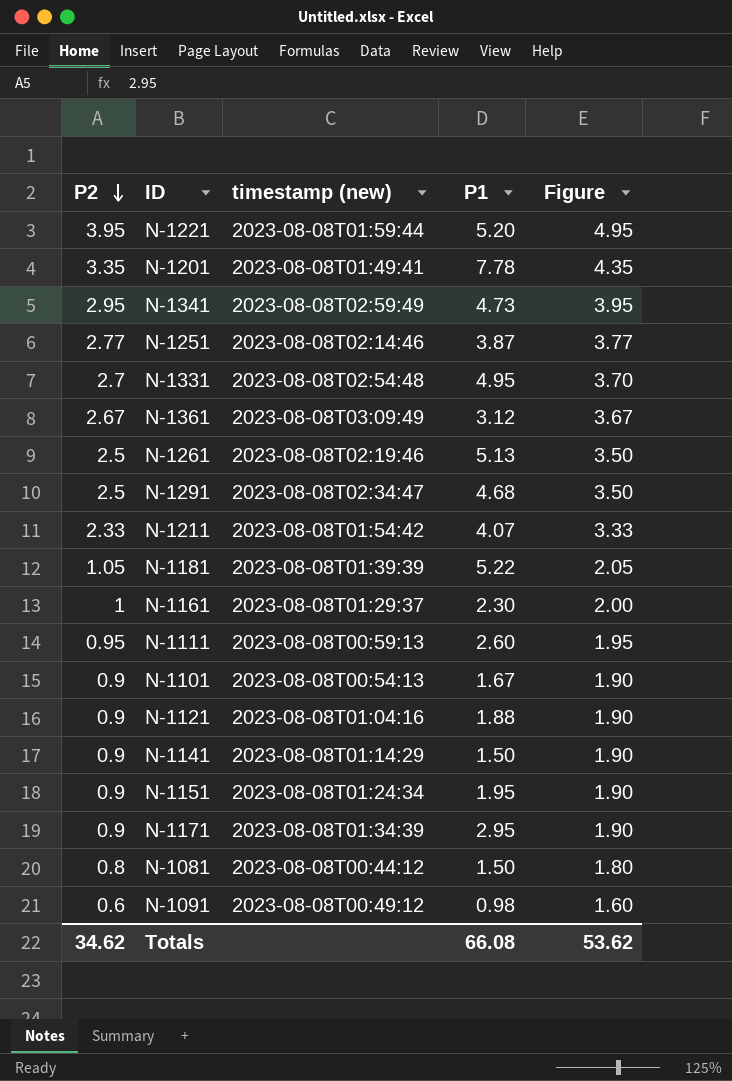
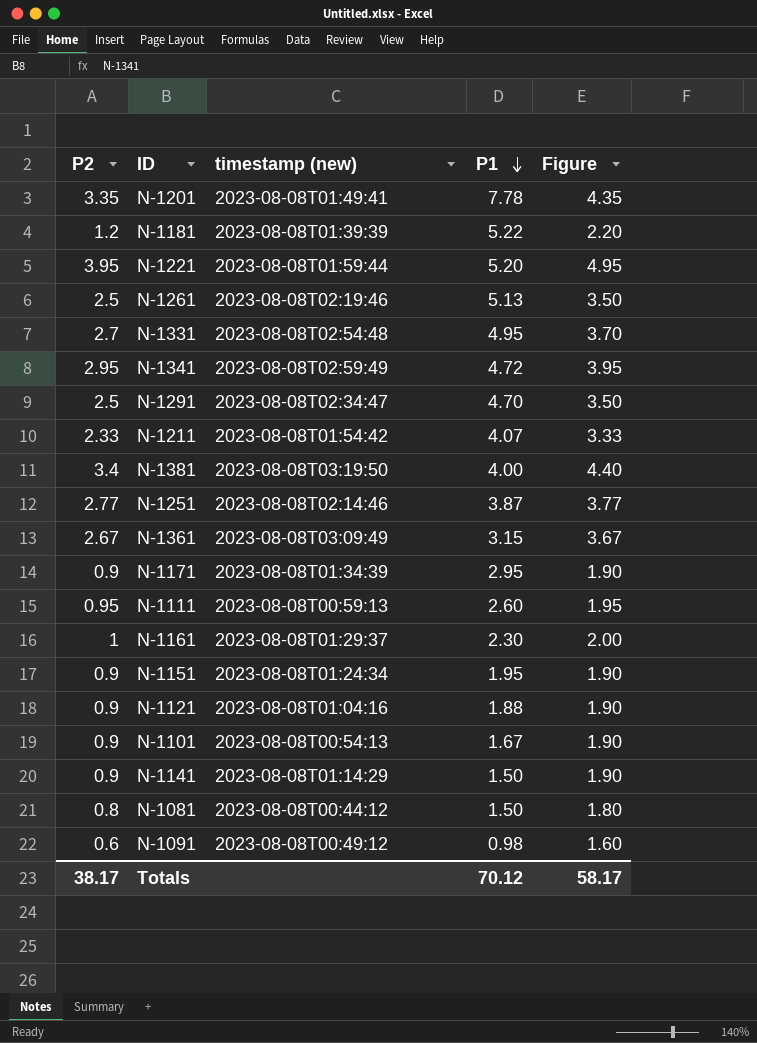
row order: P2 descending -> P1 descending
N-1181 | P2: 1.05 -> 1.2
N-1181 | Figure: 2.05 -> 2.20
N-1341 | P1: 4.73 -> 4.72
N-1291 | P1: 4.68 -> 4.70
row N-1381: none -> 3.4 | 2023-08-08T03:19:50 | 4.00 | 4.40
N-1361 | P1: 3.12 -> 3.15
Totals | P2: 34.62 -> 38.17
Totals | P1: 66.08 -> 70.12
Totals | Figure: 53.62 -> 58.17

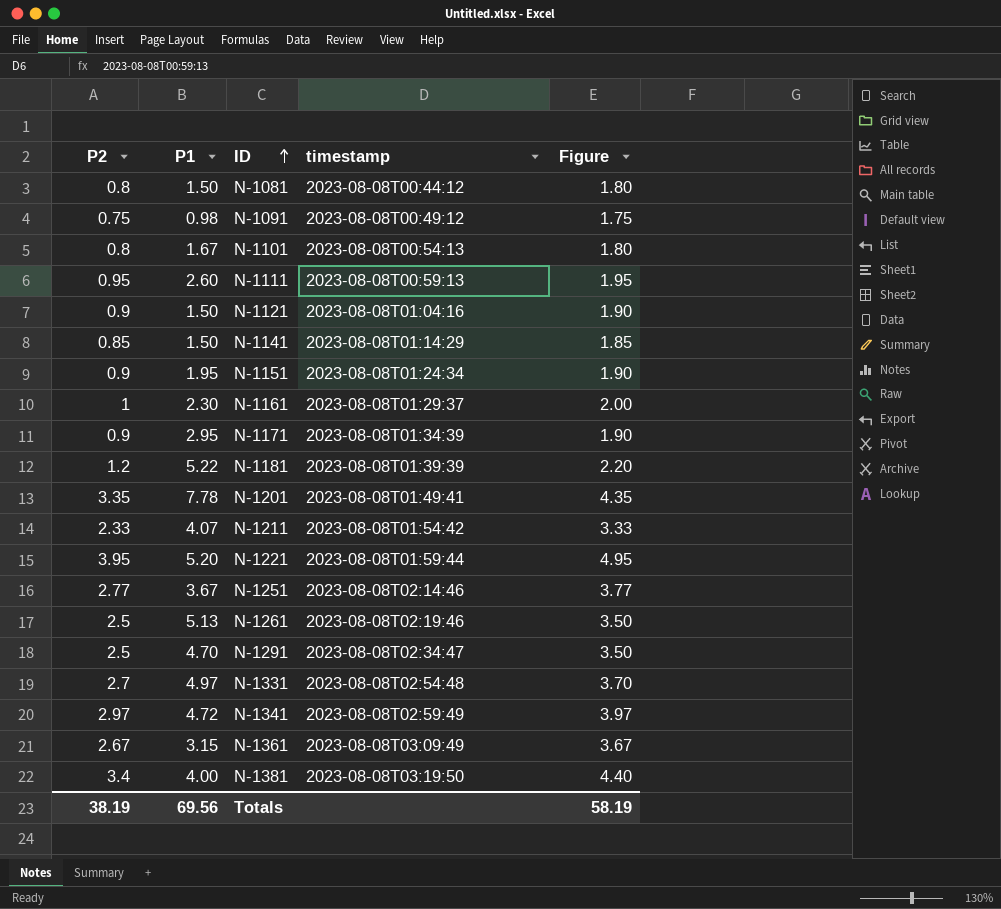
row order: P1 descending -> ID ascending
column P1 | position: 4 -> 2
column name: timestamp (new) -> timestamp
N-1091 | P2: 0.6 -> 0.75
N-1091 | Figure: 1.60 -> 1.75
N-1101 | P2: 0.9 -> 0.8
N-1101 | Figure: 1.90 -> 1.80
N-1121 | P1: 1.88 -> 1.50
N-1141 | P2: 0.9 -> 0.85
N-1141 | Figure: 1.90 -> 1.85
N-1251 | P1: 3.87 -> 3.67
N-1331 | P1: 4.95 -> 4.97
N-1341 | P2: 2.95 -> 2.97
N-1341 | Figure: 3.95 -> 3.97
Totals | P2: 38.17 -> 38.19
Totals | P1: 70.12 -> 69.56
Totals | Figure: 58.17 -> 58.19

